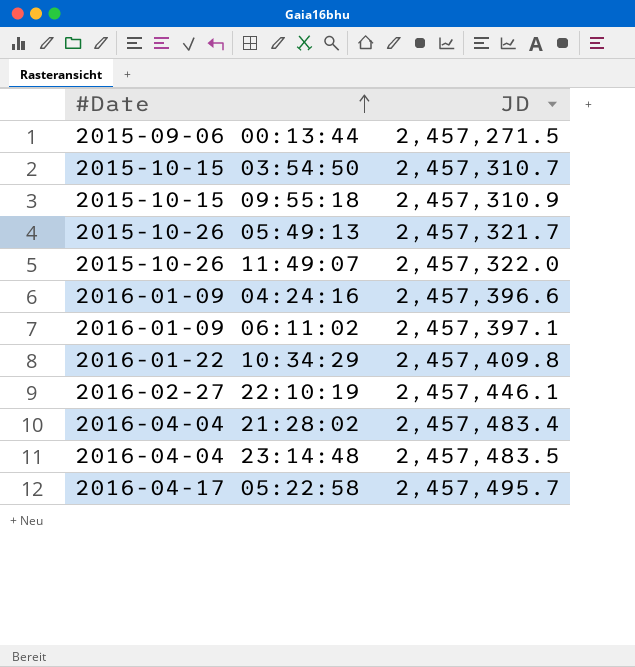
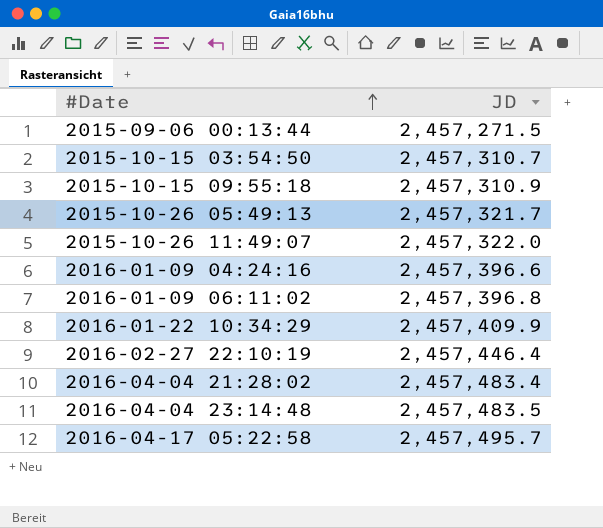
2016-01-09 06:11:02 | JD: 2,457,397.1 -> 2,457,396.8
2016-01-22 10:34:29 | JD: 2,457,409.8 -> 2,457,409.9
2016-02-27 22:10:19 | JD: 2,457,446.1 -> 2,457,446.4

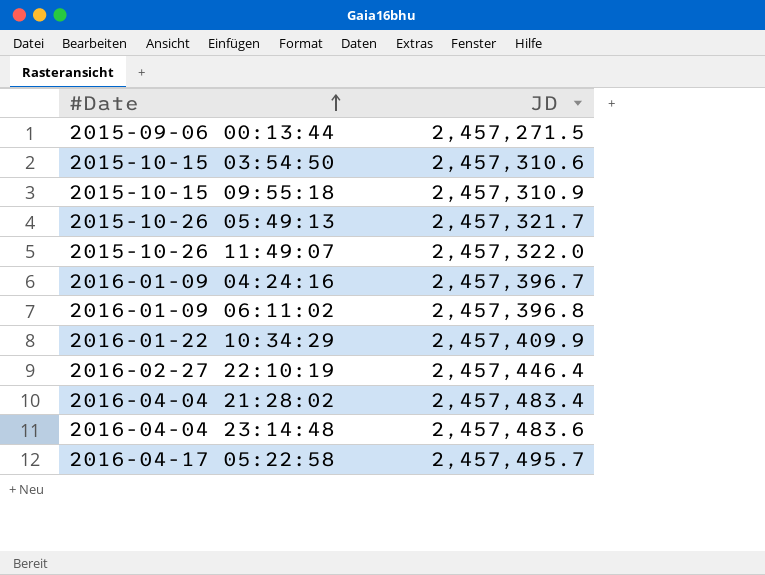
2015-10-15 03:54:50 | JD: 2,457,310.7 -> 2,457,310.6
2016-01-09 04:24:16 | JD: 2,457,396.6 -> 2,457,396.7
2016-04-04 23:14:48 | JD: 2,457,483.5 -> 2,457,483.6

